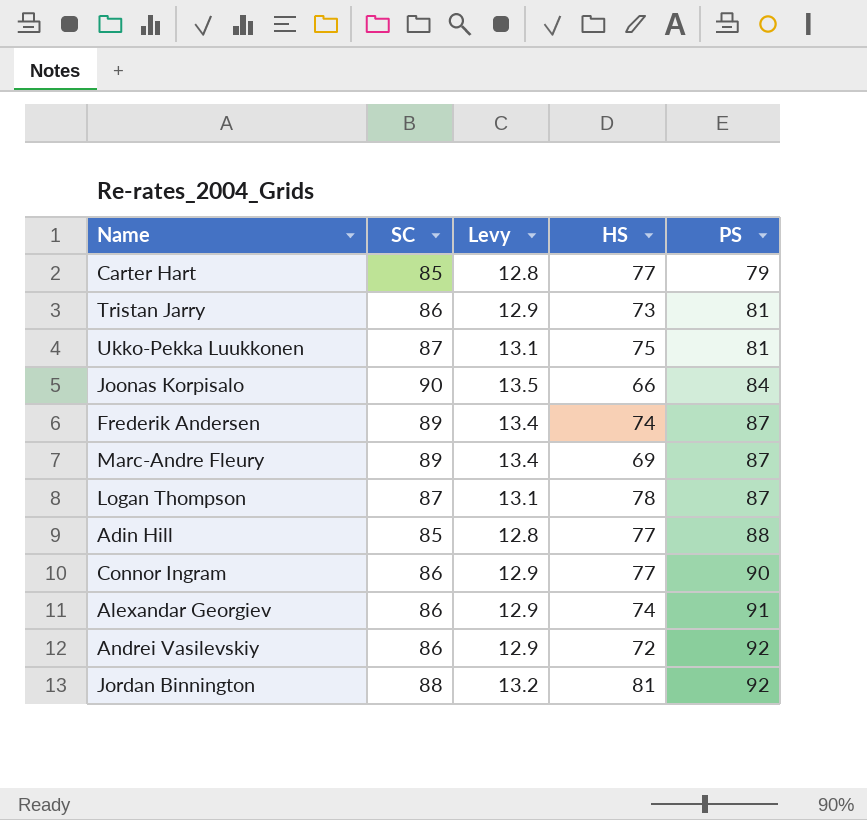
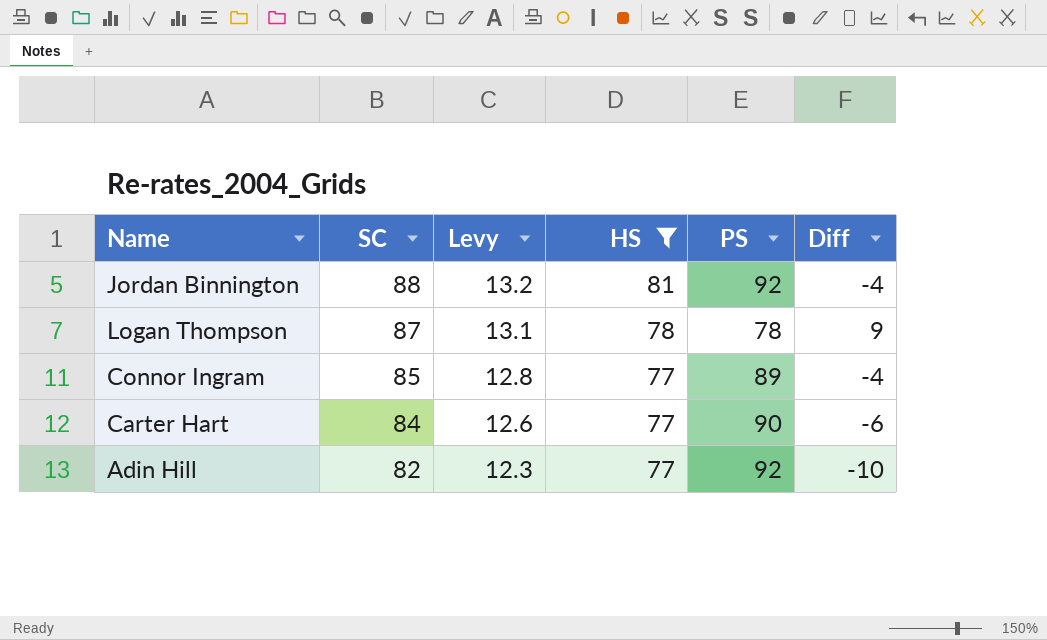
filter: none -> HS >= 77
row order: PS ascending -> SC descending
column Diff | formula: none -> [SC] - [PS]
Logan Thompson | PS: 87 -> 78
Connor Ingram | SC: 86 -> 85
Connor Ingram | Levy: 12.9 -> 12.8
Connor Ingram | PS: 90 -> 89
Carter Hart | SC: 85 -> 84
Carter Hart | Levy: 12.8 -> 12.6
Carter Hart | PS: 79 -> 90
Adin Hill | SC: 85 -> 82
Adin Hill | Levy: 12.8 -> 12.3
Adin Hill | PS: 88 -> 92

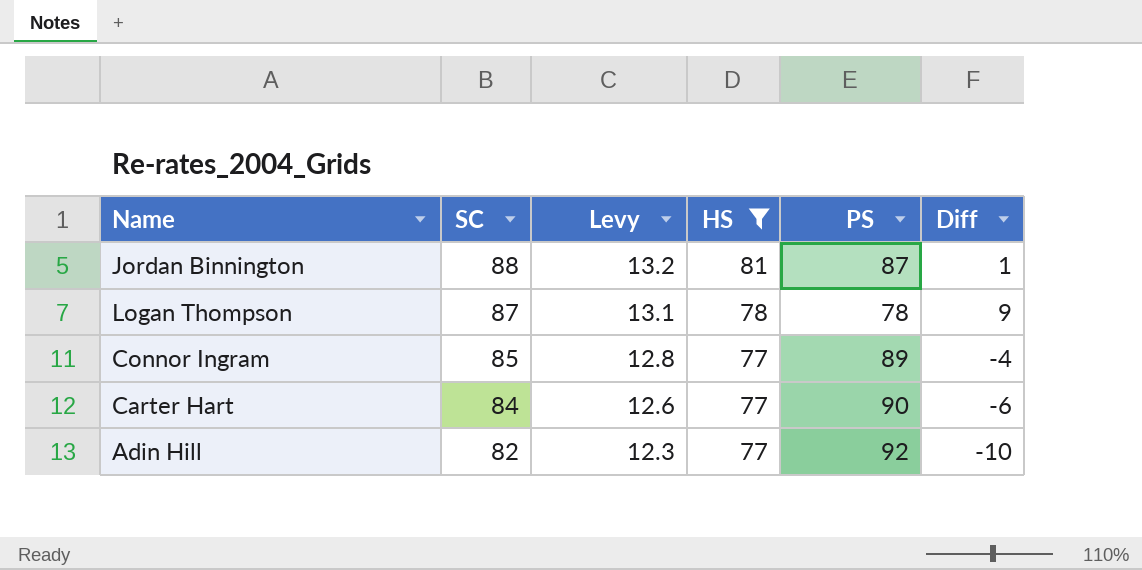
Jordan Binnington | PS: 92 -> 87
Jordan Binnington | Diff: -4 -> 1

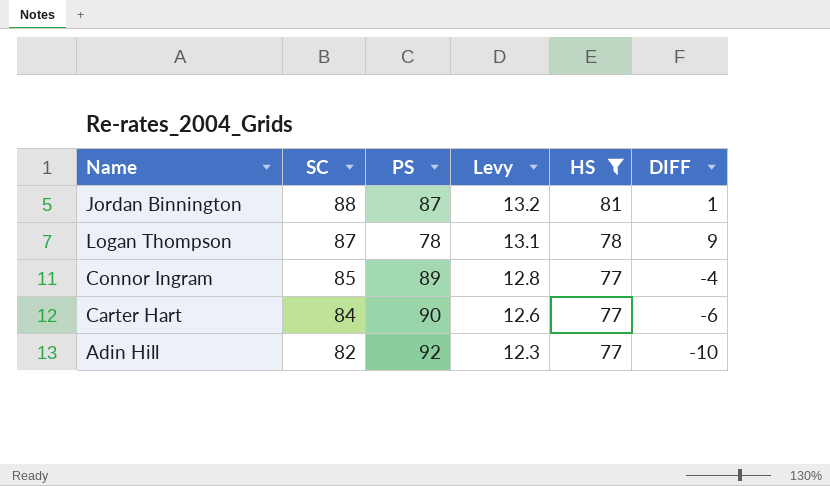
column PS | position: 5 -> 3
column name: Diff -> DIFF

